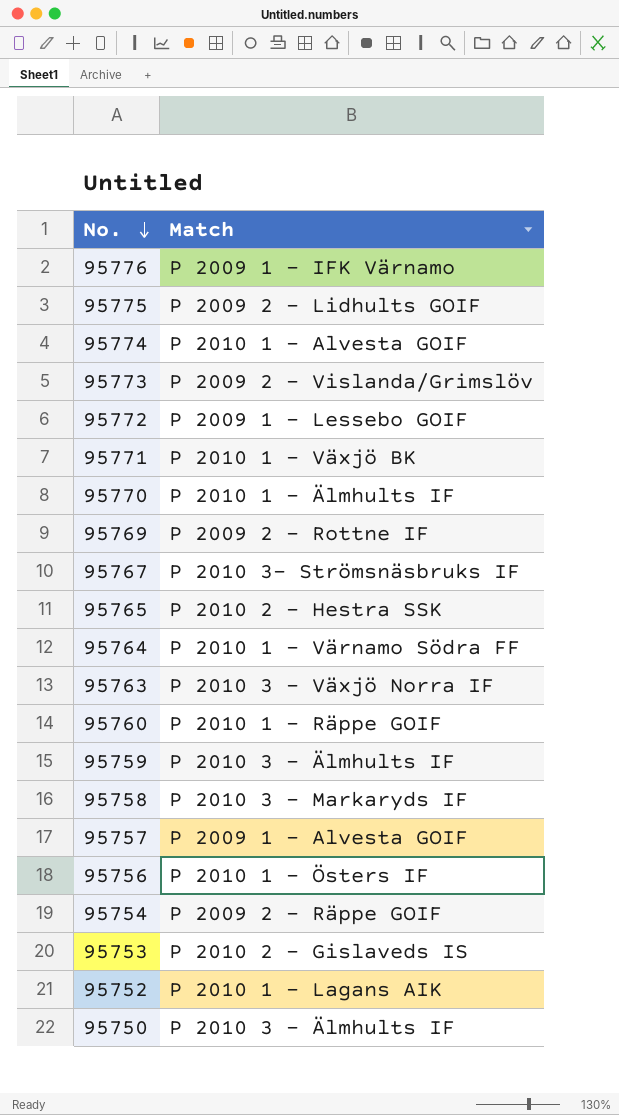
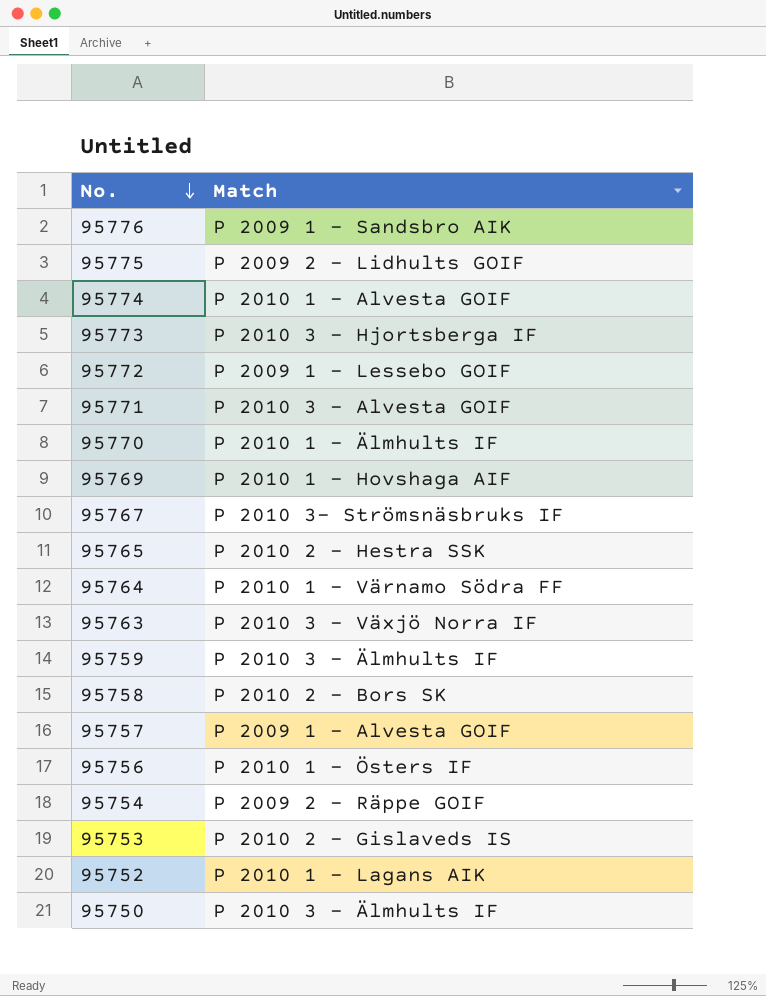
row 95760: P 2010 1 - Räppe GOIF -> none
95776 | Match: P 2009 1 - IFK Värnamo -> P 2009 1 - Sandsbro AIK
95773 | Match: P 2009 2 - Vislanda/Grimslöv -> P 2010 3 - Hjortsberga IF
95771 | Match: P 2010 1 - Växjö BK -> P 2010 3 - Alvesta GOIF
95769 | Match: P 2009 2 - Rottne IF -> P 2010 1 - Hovshaga AIF
95758 | Match: P 2010 3 - Markaryds IF -> P 2010 2 - Bors SK

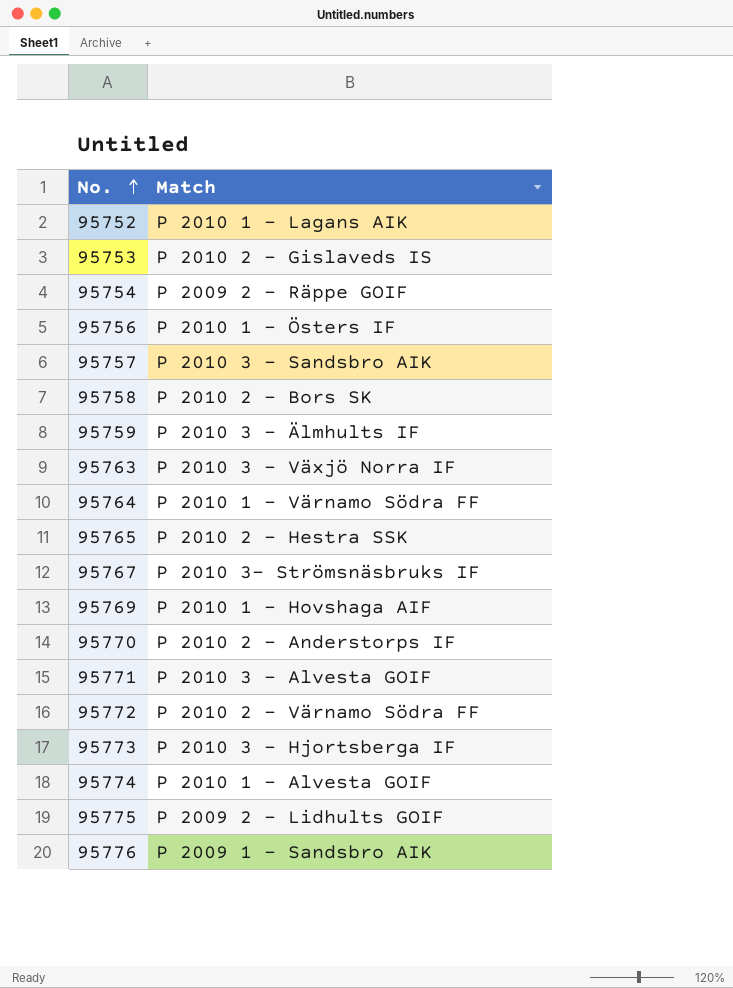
row order: No. descending -> No. ascending
row 95750: P 2010 3 - Älmhults IF -> none
95757 | Match: P 2009 1 - Alvesta GOIF -> P 2010 3 - Sandsbro AIK
95770 | Match: P 2010 1 - Älmhults IF -> P 2010 2 - Anderstorps IF
95772 | Match: P 2009 1 - Lessebo GOIF -> P 2010 2 - Värnamo Södra FF

